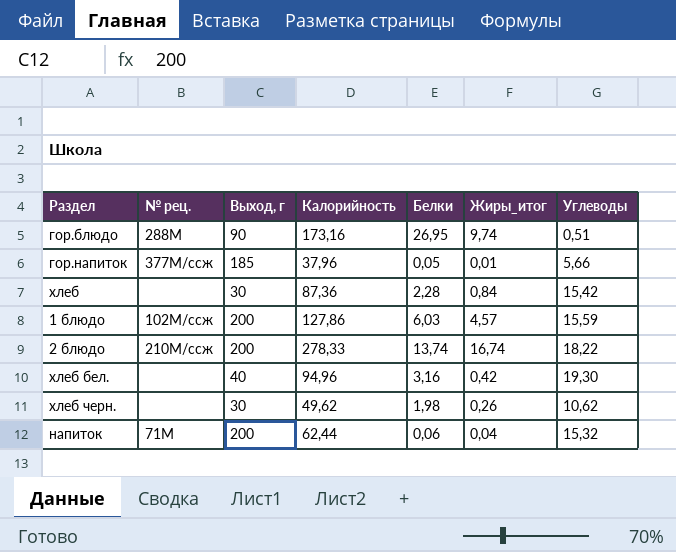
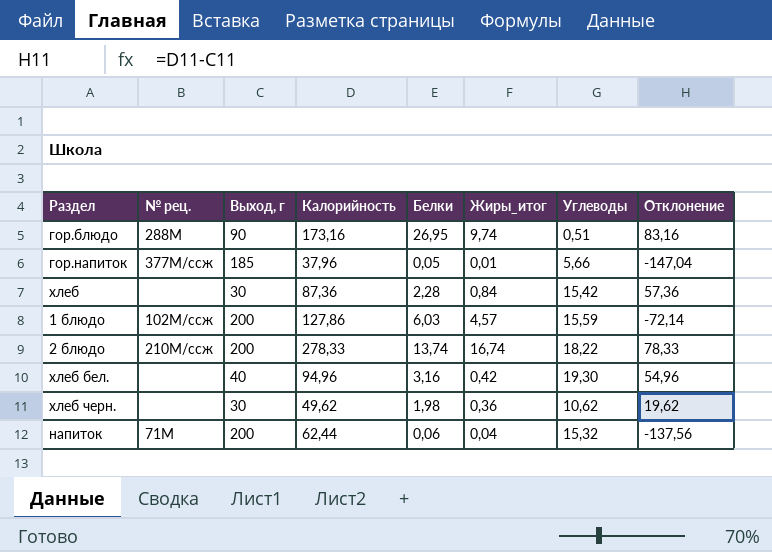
column Отклонение | formula: none -> [Калорийность] - [Выход, г]
хлеб черн. | Жиры_итог: 0,26 -> 0,36

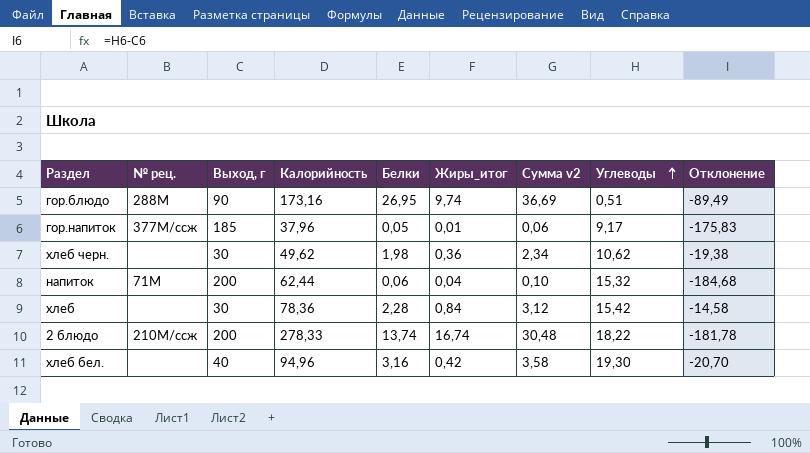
row order: none -> Углеводы ascending
column Сумма v2 | formula: none -> [Белки] + [Жиры_итог]
column Отклонение | formula: [Калорийность] - [Выход, г] -> [Углеводы] - [Выход, г]
row 1 блюдо: 102М/ссж | 200 | 127,86 | 6,03 | 4,57 | 15,59 | -72,14 -> none
гор.напиток | Углеводы: 5,66 -> 9,17
хлеб | Калорийность: 87,36 -> 78,36

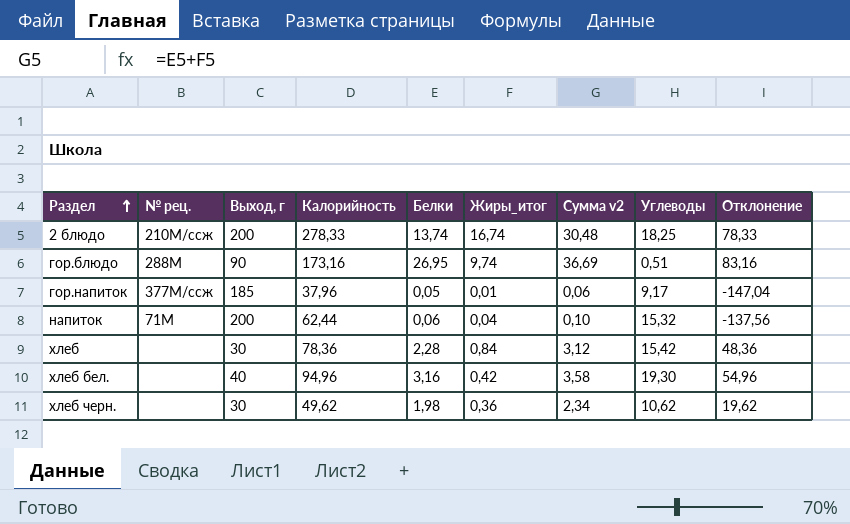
row order: Углеводы ascending -> Раздел ascending
column Отклонение | formula: [Углеводы] - [Выход, г] -> [Калорийность] - [Выход, г]
2 блюдо | Углеводы: 18,22 -> 18,25

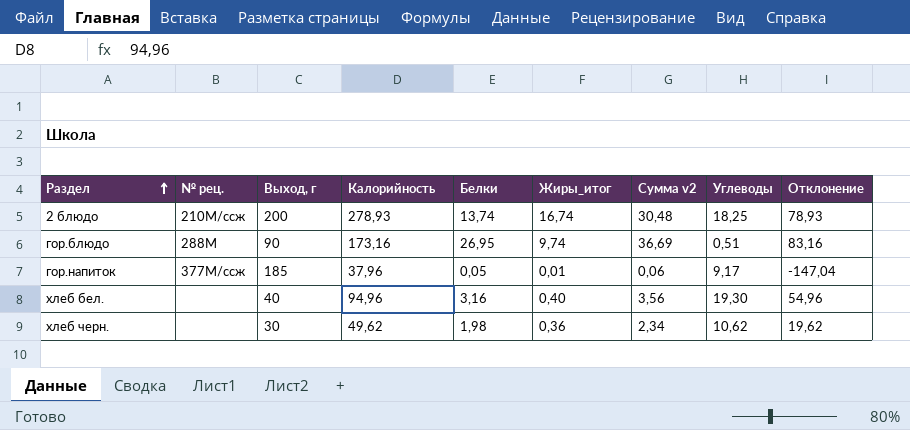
row напиток: 71М | 200 | 62,44 | 0,06 | 0,04 | 0,10 | 15,32 | -137,56 -> none
row хлеб: none | 30 | 78,36 | 2,28 | 0,84 | 3,12 | 15,42 | 48,36 -> none
2 блюдо | Калорийность: 278,33 -> 278,93
2 блюдо | Отклонение: 78,33 -> 78,93
хлеб бел. | Жиры_итог: 0,42 -> 0,40
хлеб бел. | Сумма v2: 3,58 -> 3,56

